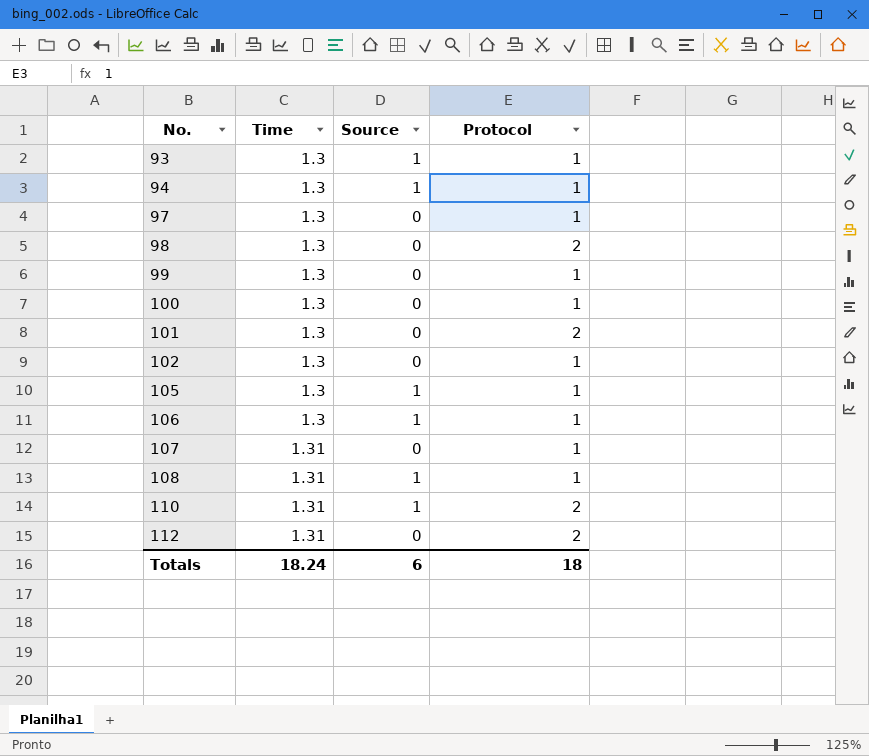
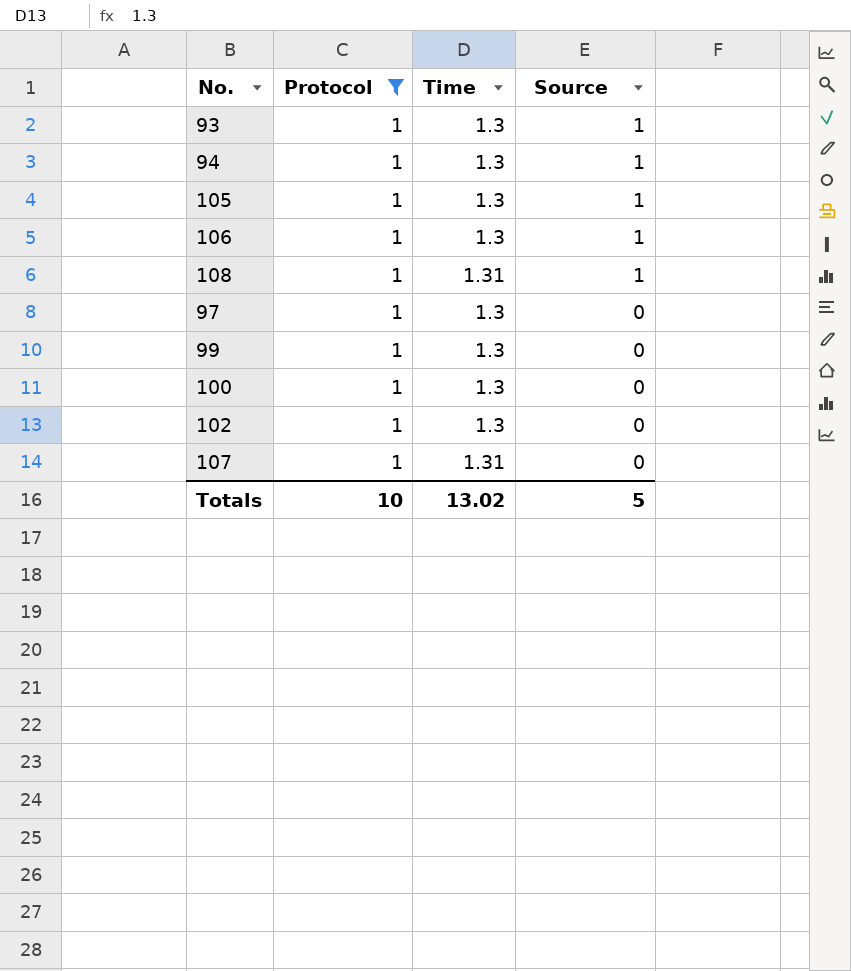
filter: none -> Protocol = 1
row order: No. ascending -> Source descending
column Protocol | position: 4 -> 2
Totals | Protocol: 18 -> 10
Totals | Time: 18.24 -> 13.02
Totals | Source: 6 -> 5

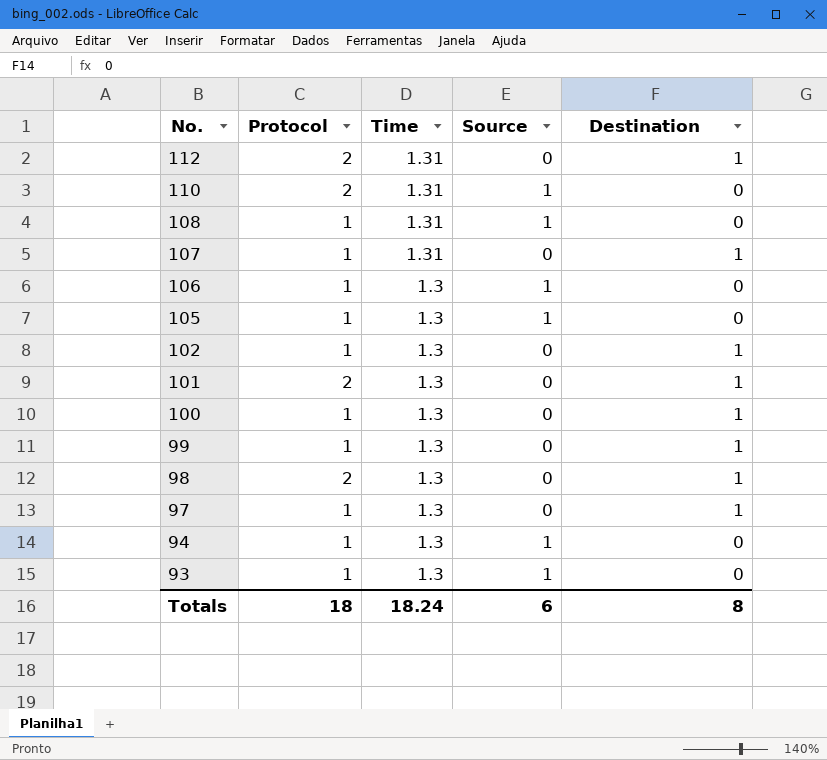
filter: Protocol = 1 -> none
row order: Source descending -> No. descending
column Destination | position: none -> 5
Totals | Protocol: 10 -> 18
Totals | Time: 13.02 -> 18.24
Totals | Source: 5 -> 6

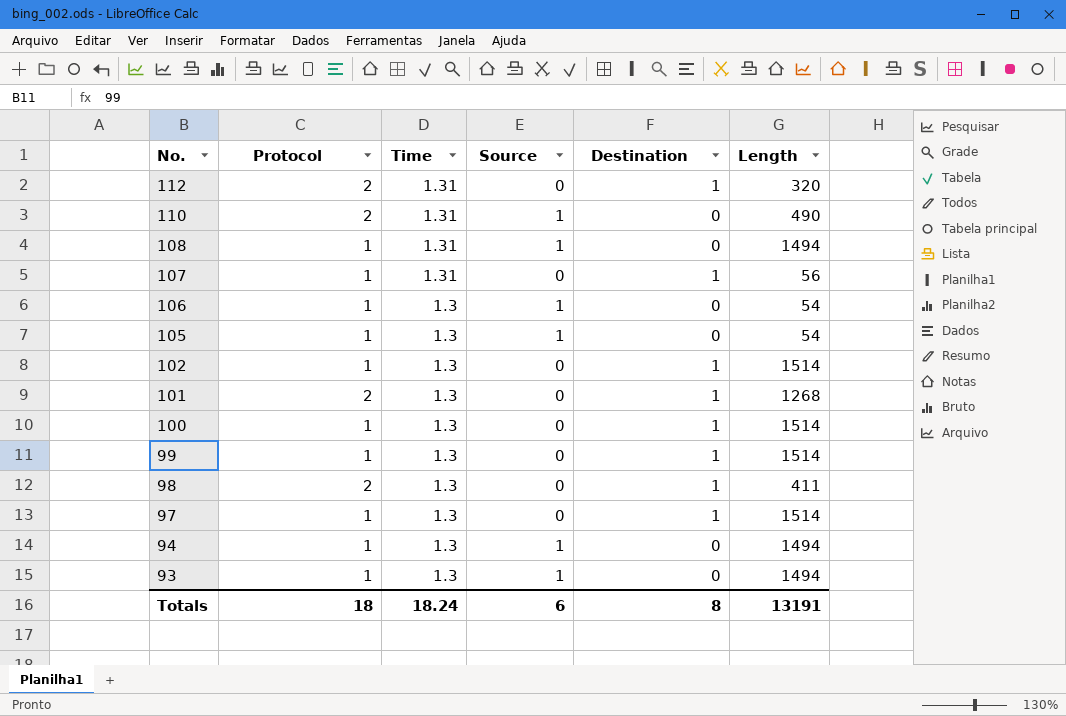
column Length | position: none -> 6

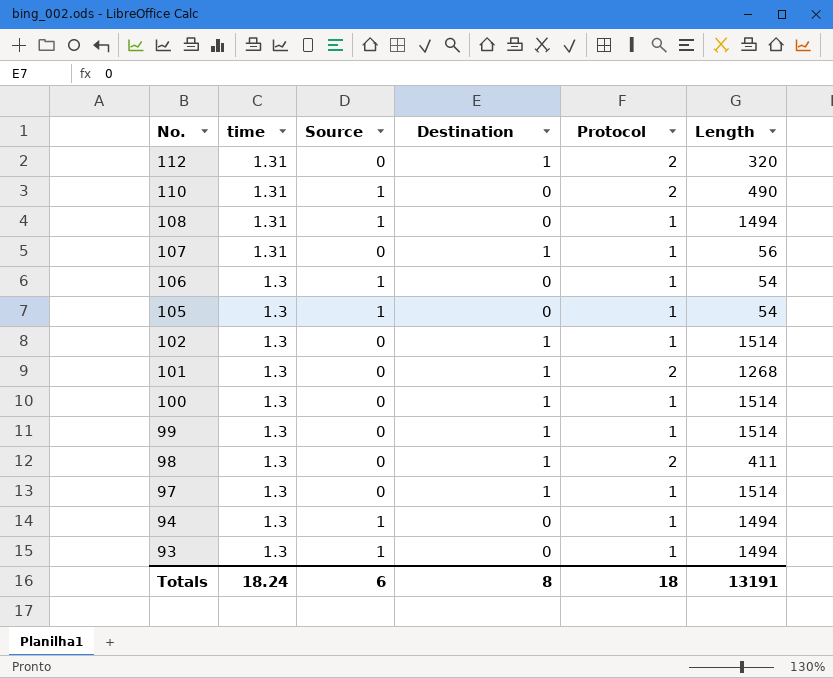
column name: Time -> time
column Protocol | position: 2 -> 5

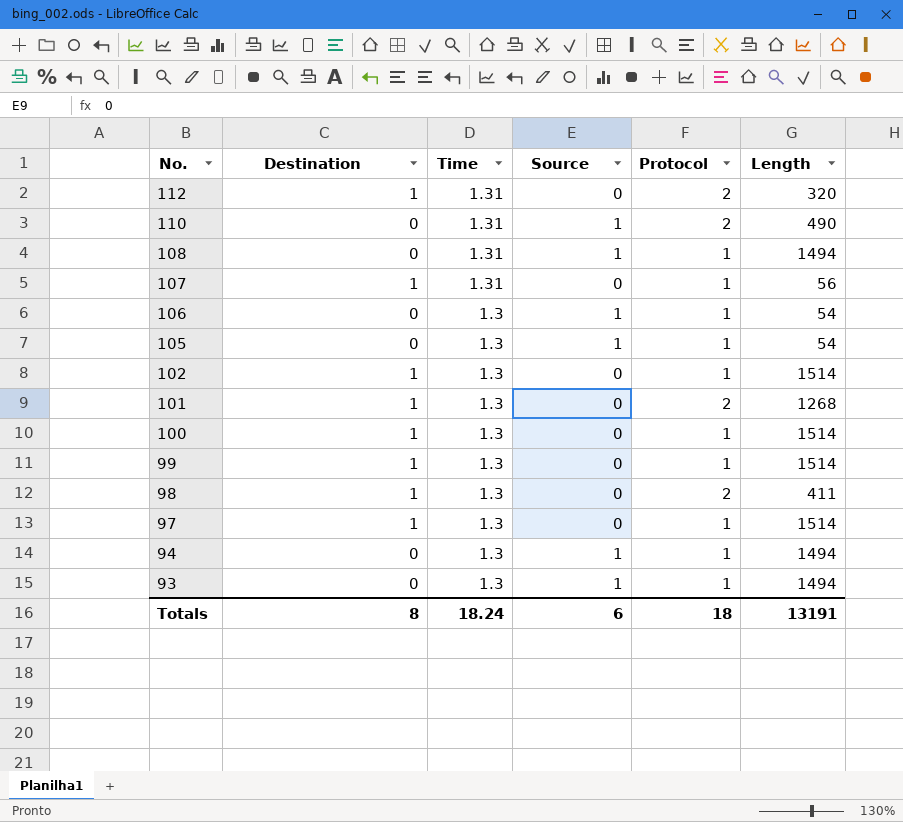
column Destination | position: 4 -> 2
column name: time -> Time

